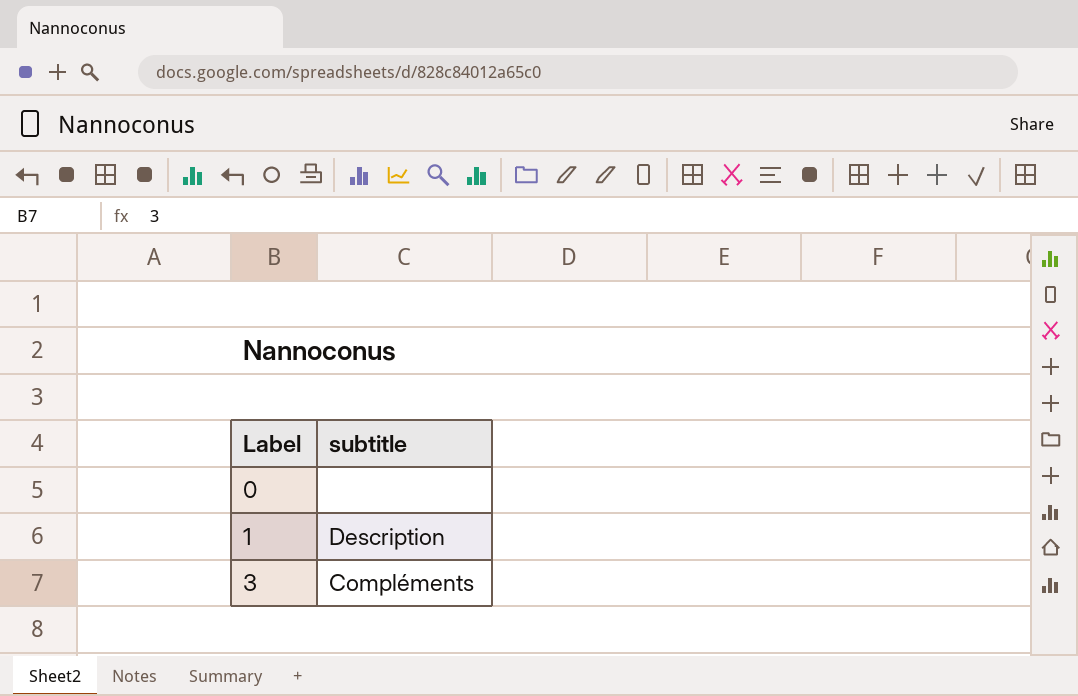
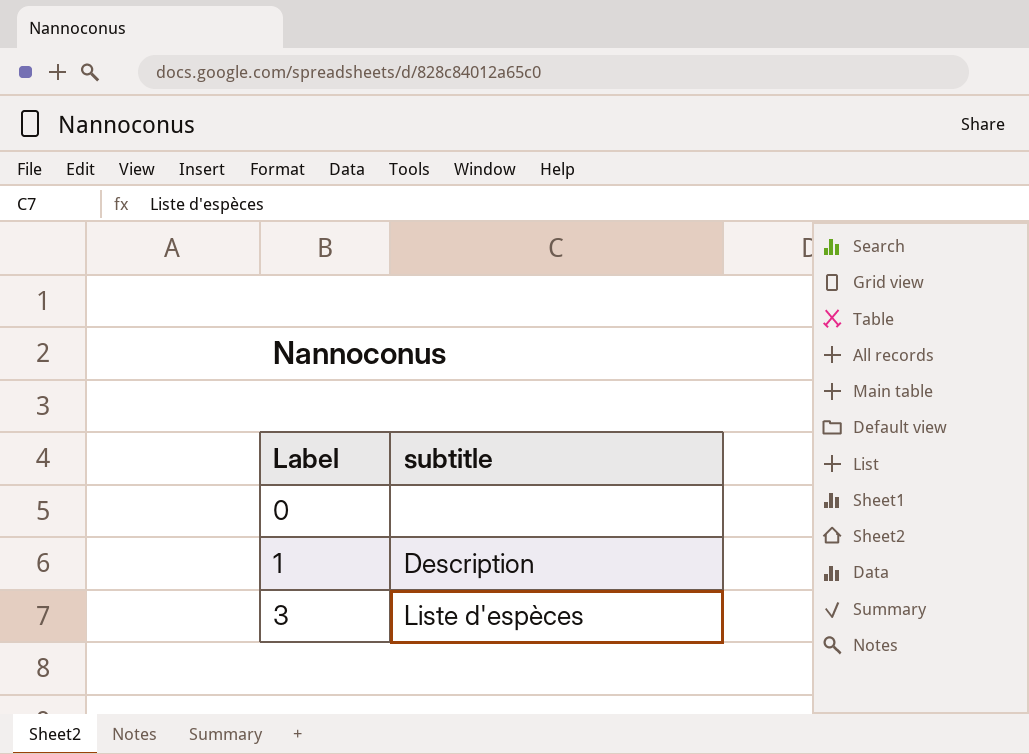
3 | subtitle: Compléments -> Liste d'espèces

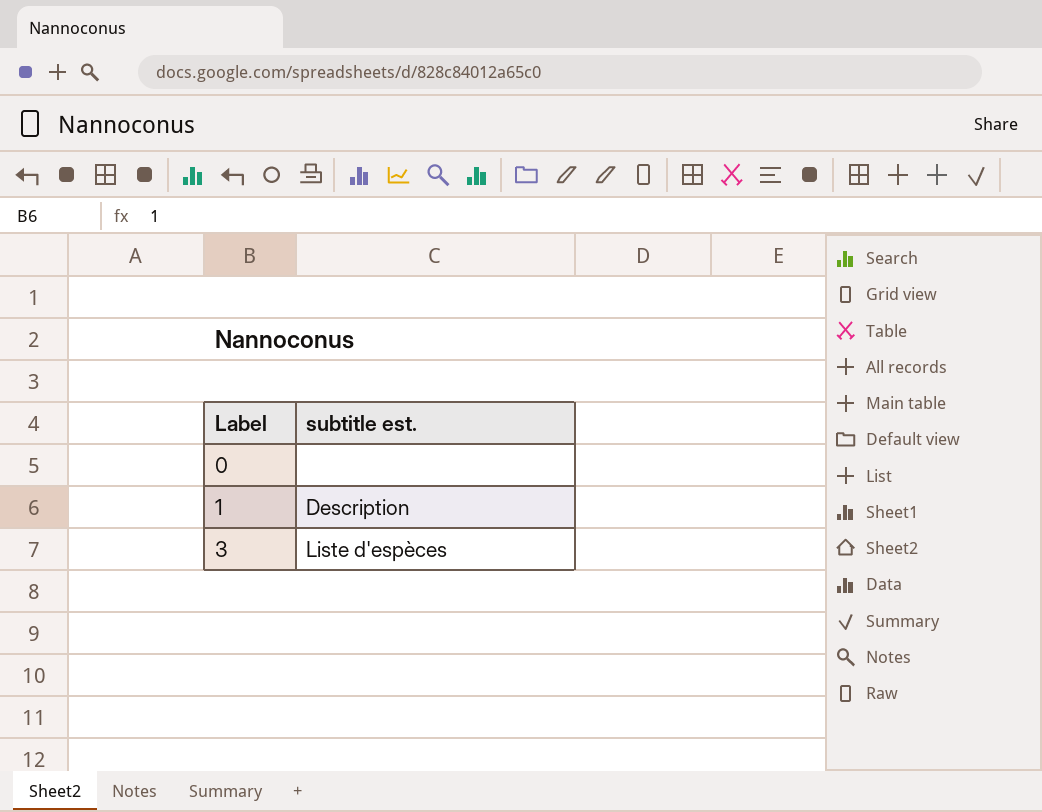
column name: subtitle -> subtitle est.

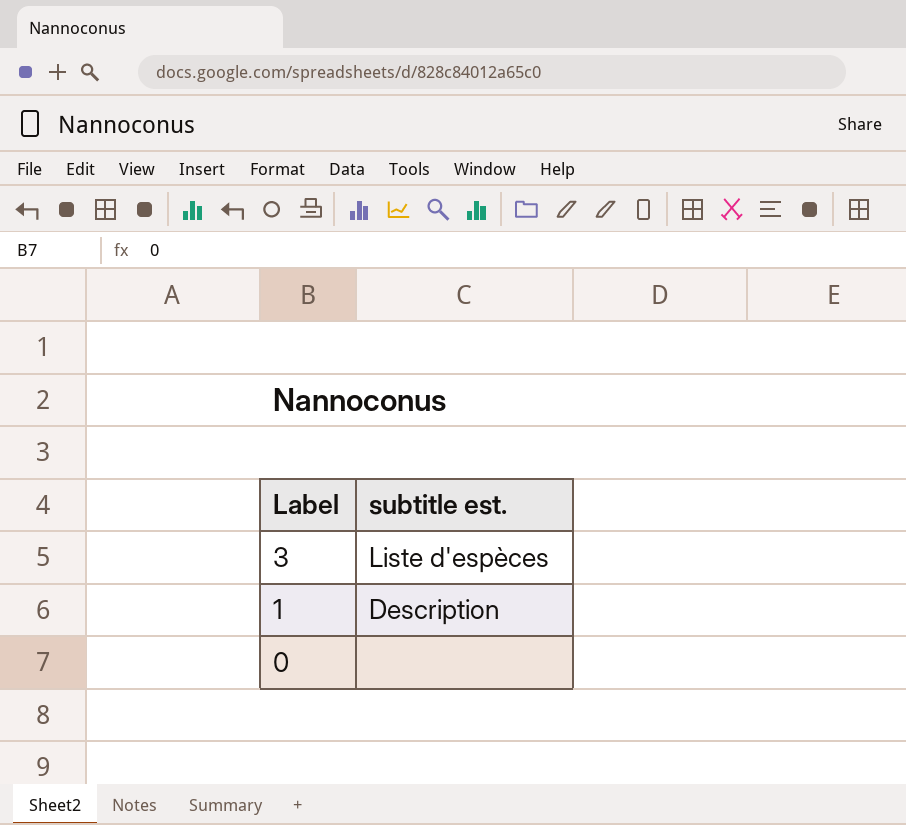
row order: Label ascending -> Label descending

